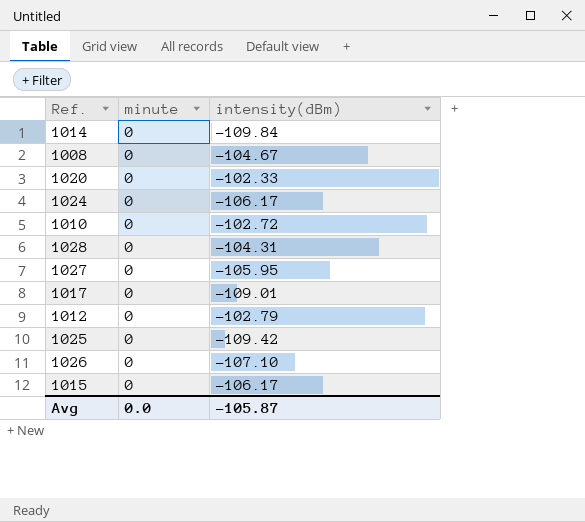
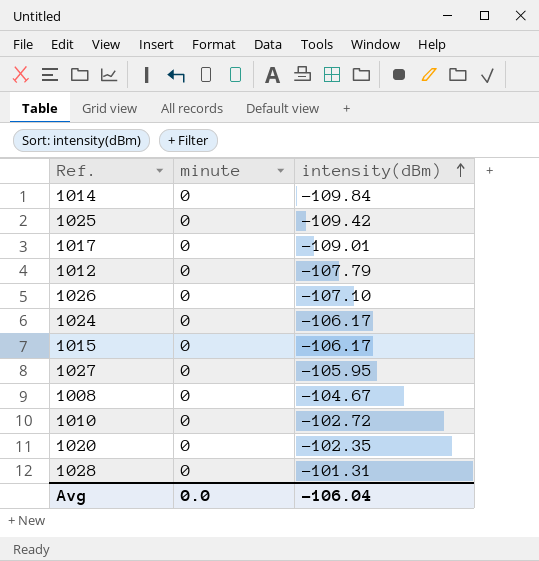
row order: none -> intensity(dBm) ascending
1012 | intensity(dBm): -102.79 -> -107.79
1020 | intensity(dBm): -102.33 -> -102.35
1028 | intensity(dBm): -104.31 -> -101.31
Avg | intensity(dBm): -105.87 -> -106.04

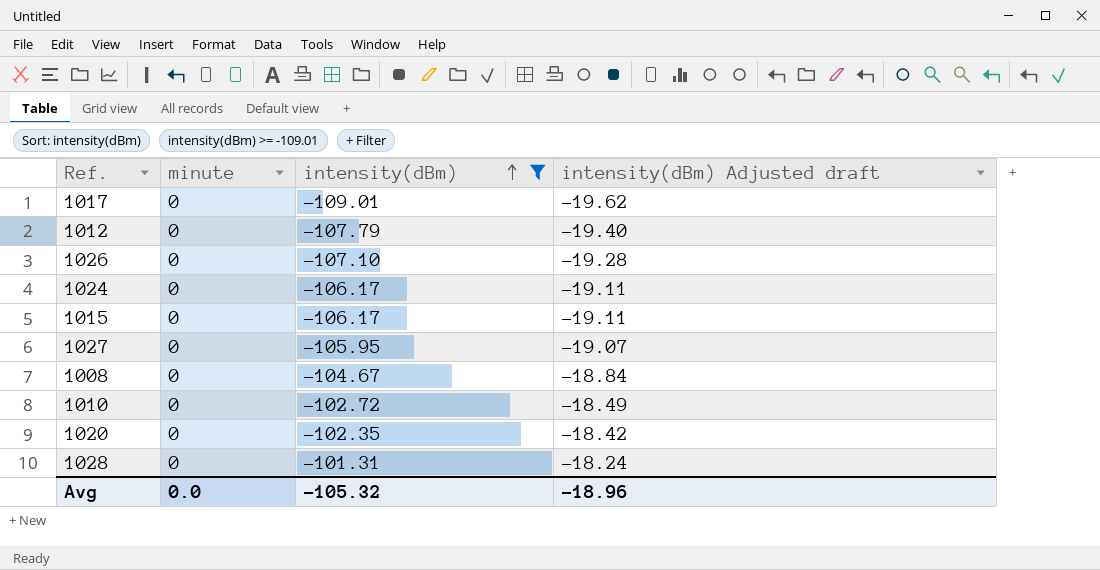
filter: none -> intensity(dBm) >= -109.01
column intensity(dBm) Adjusted draft | formula: none -> [intensity(dBm)] * 0.18
Avg | intensity(dBm): -106.04 -> -105.32

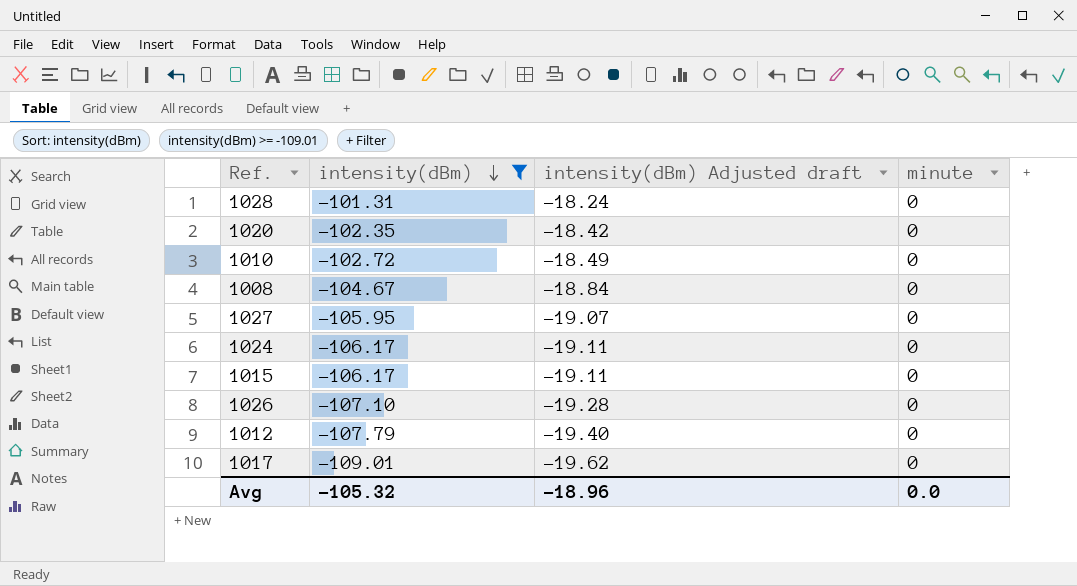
row order: intensity(dBm) ascending -> intensity(dBm) descending
column minute | position: 2 -> 4

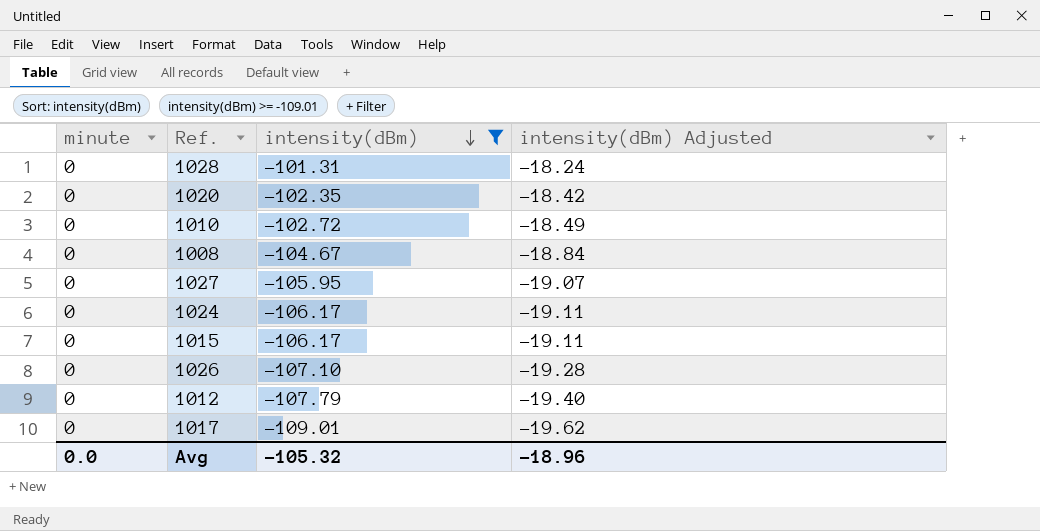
column minute | position: 4 -> 1
column name: intensity(dBm) Adjusted draft -> intensity(dBm) Adjusted

